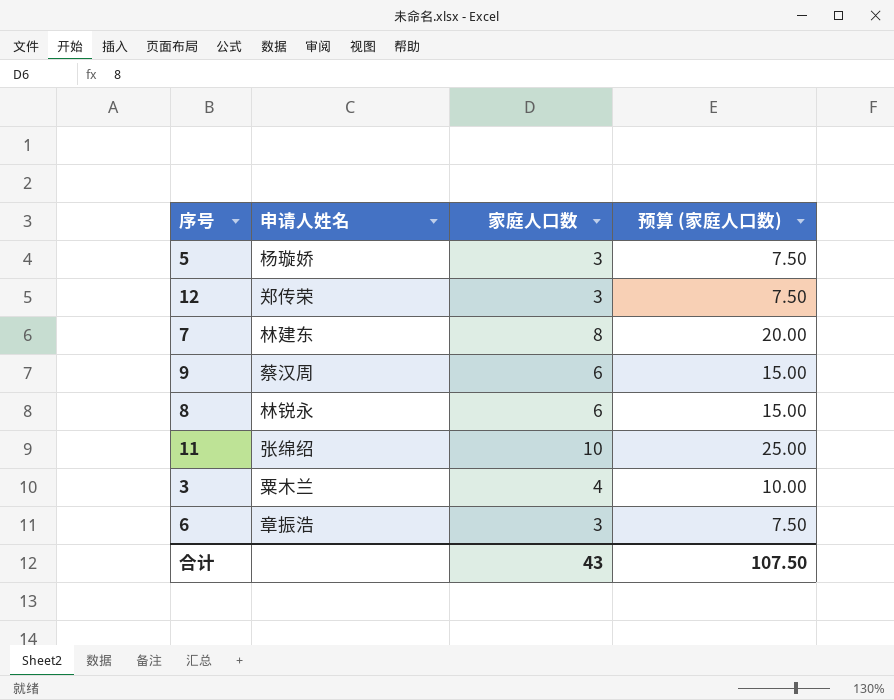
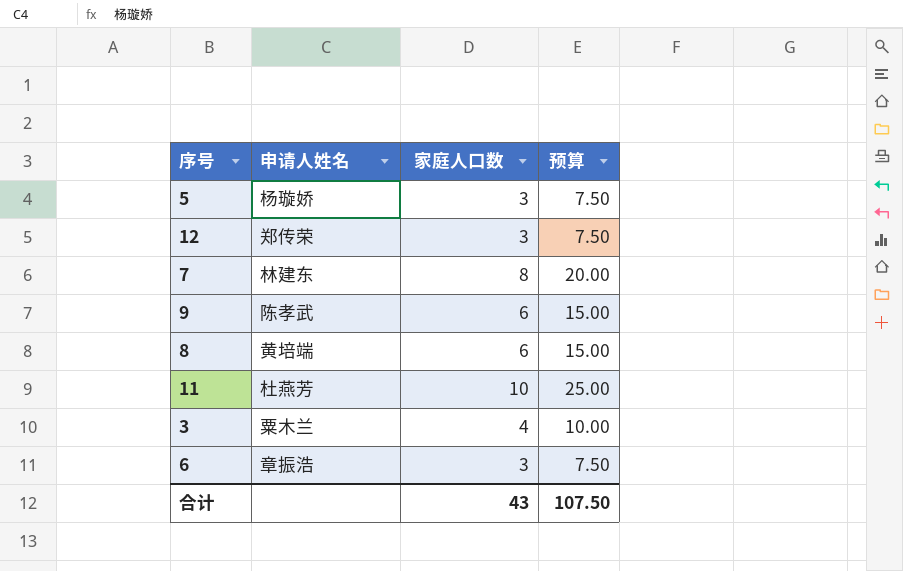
column name: 预算 (家庭人口数) -> 预算
9 | 申请人姓名: 蔡汉周 -> 陈孝武
8 | 申请人姓名: 林锐永 -> 黄培端
11 | 申请人姓名: 张绵绍 -> 杜燕芳

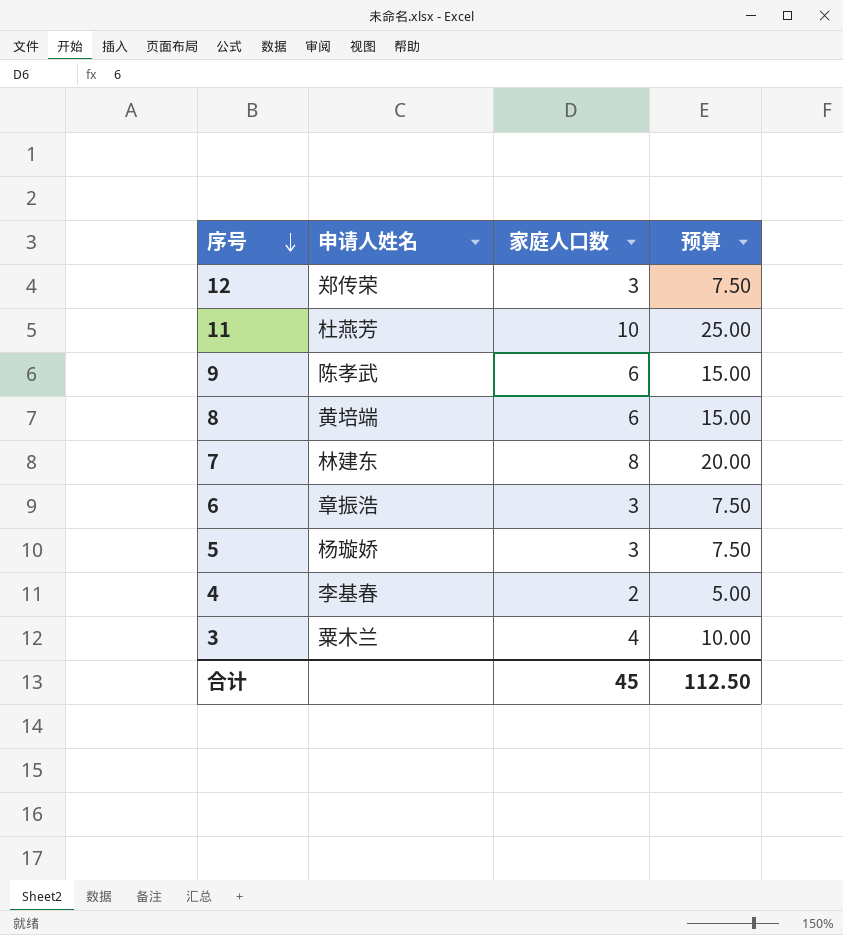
row order: none -> 序号 descending
row 4: none -> 李基春 | 2 | 5.00
合计 | 家庭人口数: 43 -> 45
合计 | 预算: 107.50 -> 112.50

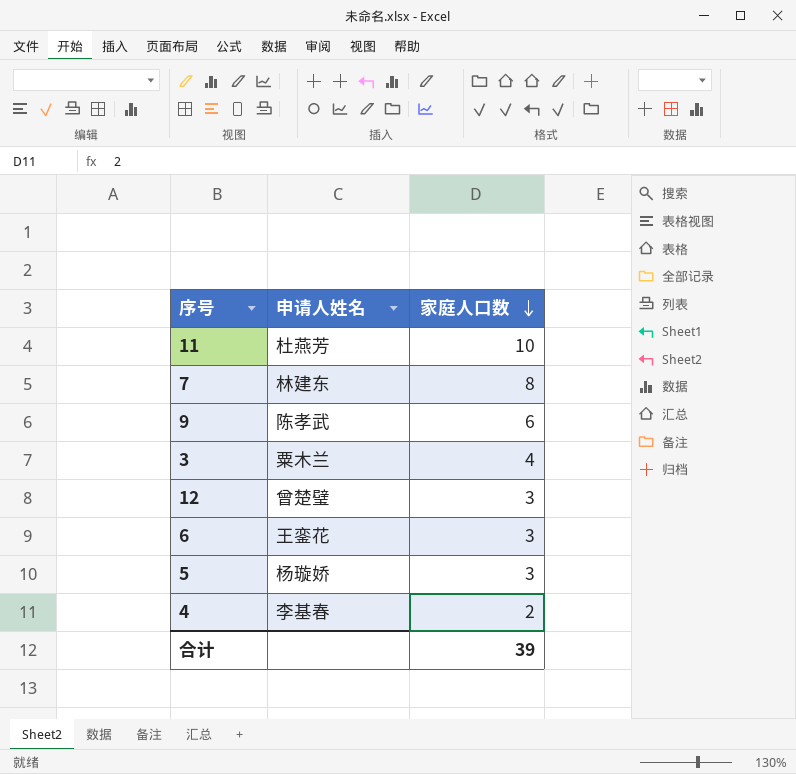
row order: 序号 descending -> 家庭人口数 descending
column 预算 | formula: [家庭人口数] * 2.5 -> none
row 8: 黄培端 | 6 | 15.00 -> none
12 | 申请人姓名: 郑传荣 -> 曾楚璧
6 | 申请人姓名: 章振浩 -> 王銮花
合计 | 家庭人口数: 45 -> 39

